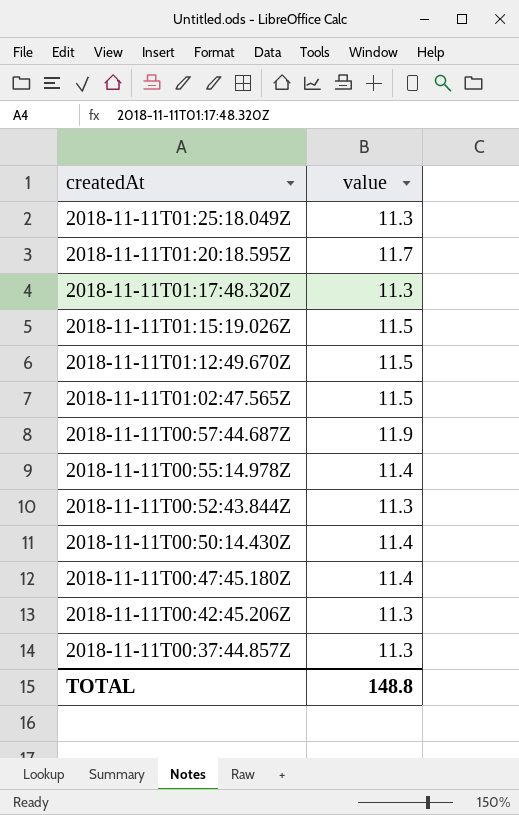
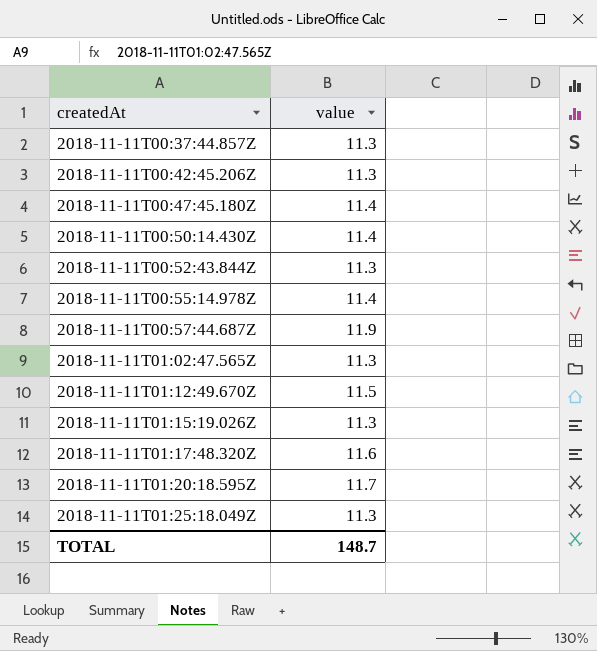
row order: createdAt descending -> createdAt ascending
2018-11-11T01:02:47.565Z | value: 11.5 -> 11.3
2018-11-11T01:15:19.026Z | value: 11.5 -> 11.3
2018-11-11T01:17:48.320Z | value: 11.3 -> 11.6
TOTAL | value: 148.8 -> 148.7

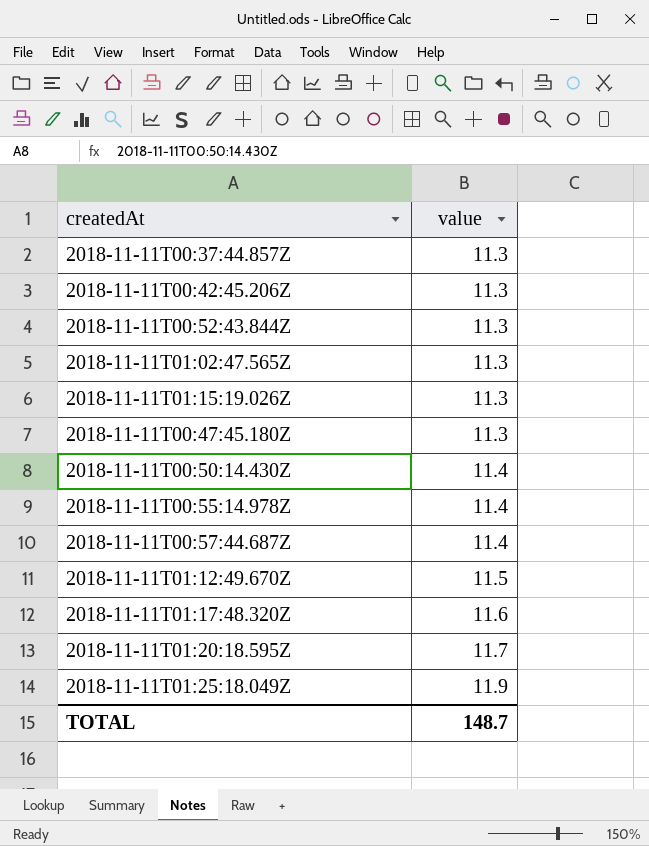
row order: createdAt ascending -> value ascending
2018-11-11T00:47:45.180Z | value: 11.4 -> 11.3
2018-11-11T00:57:44.687Z | value: 11.9 -> 11.4
2018-11-11T01:25:18.049Z | value: 11.3 -> 11.9

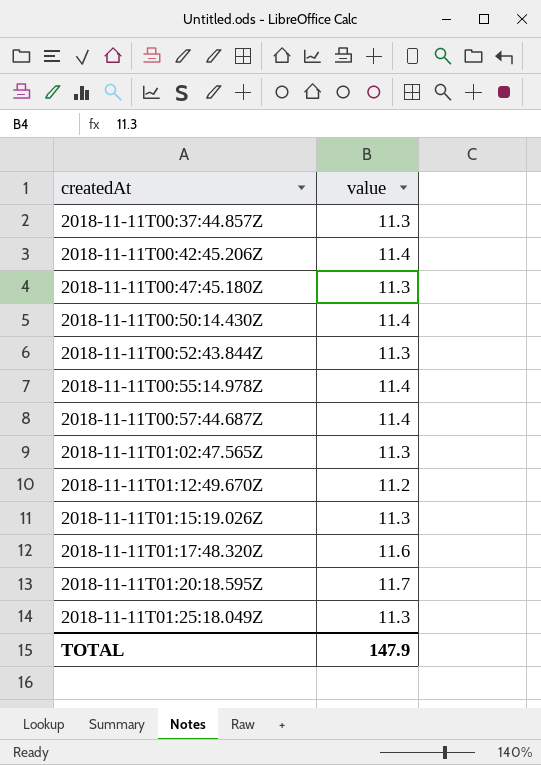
row order: value ascending -> createdAt ascending
2018-11-11T00:42:45.206Z | value: 11.3 -> 11.4
2018-11-11T01:12:49.670Z | value: 11.5 -> 11.2
2018-11-11T01:25:18.049Z | value: 11.9 -> 11.3
TOTAL | value: 148.7 -> 147.9

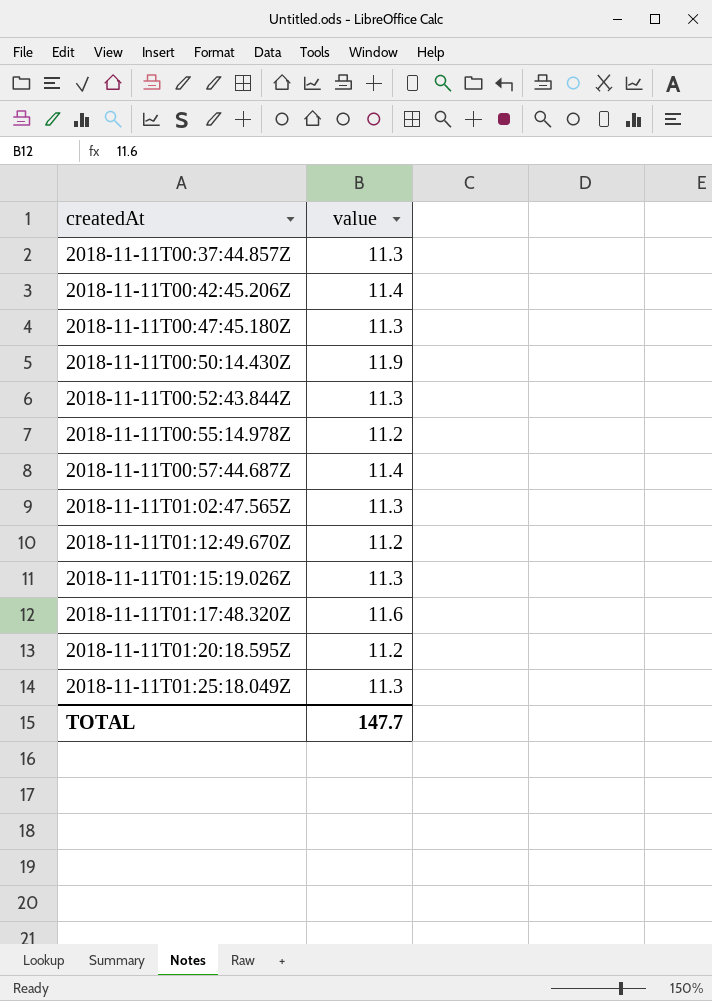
2018-11-11T00:50:14.430Z | value: 11.4 -> 11.9
2018-11-11T00:55:14.978Z | value: 11.4 -> 11.2
2018-11-11T01:20:18.595Z | value: 11.7 -> 11.2
TOTAL | value: 147.9 -> 147.7

